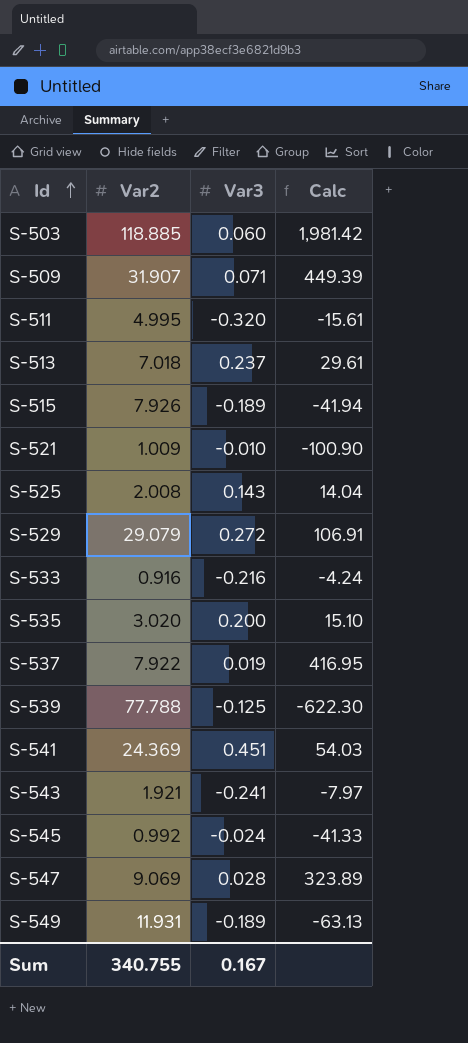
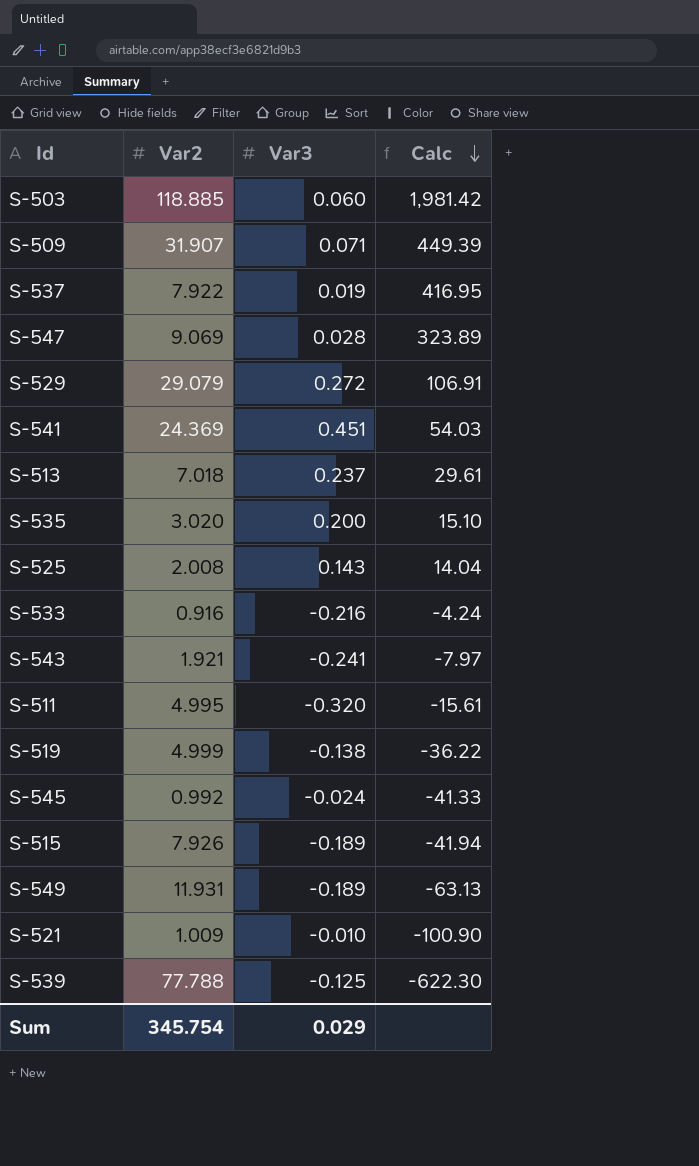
row order: Id ascending -> Calc descending
row S-519: none -> 4.999 | -0.138 | -36.22
Sum | Var2: 340.755 -> 345.754
Sum | Var3: 0.167 -> 0.029

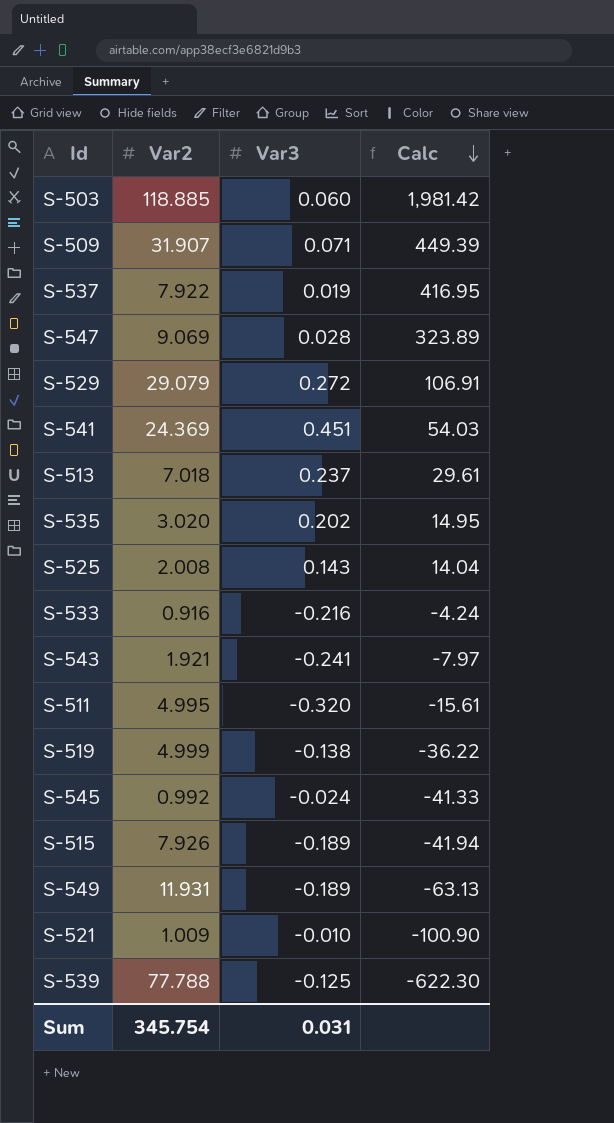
S-535 | Var3: 0.200 -> 0.202
S-535 | Calc: 15.10 -> 14.95
Sum | Var3: 0.029 -> 0.031

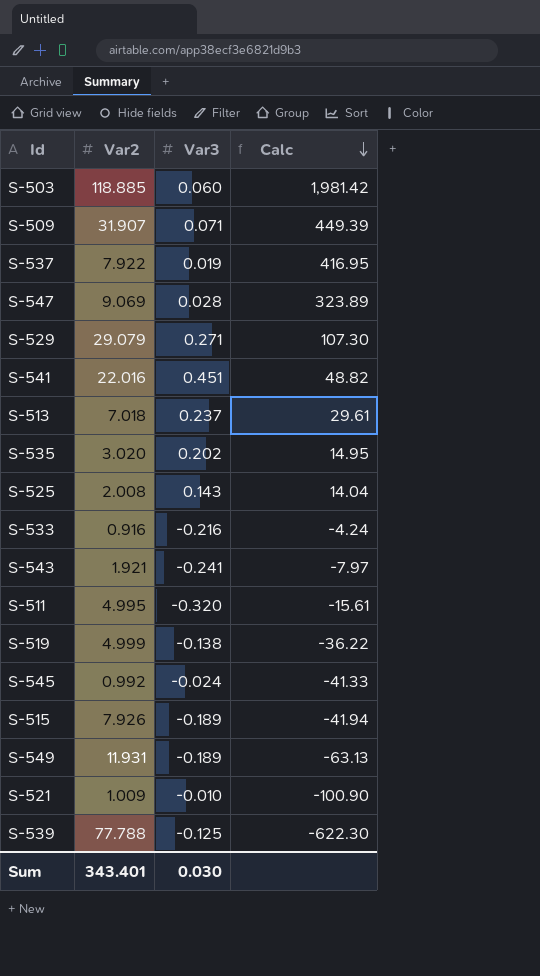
S-529 | Var3: 0.272 -> 0.271
S-529 | Calc: 106.91 -> 107.30
S-541 | Var2: 24.369 -> 22.016
S-541 | Calc: 54.03 -> 48.82
Sum | Var2: 345.754 -> 343.401
Sum | Var3: 0.031 -> 0.030

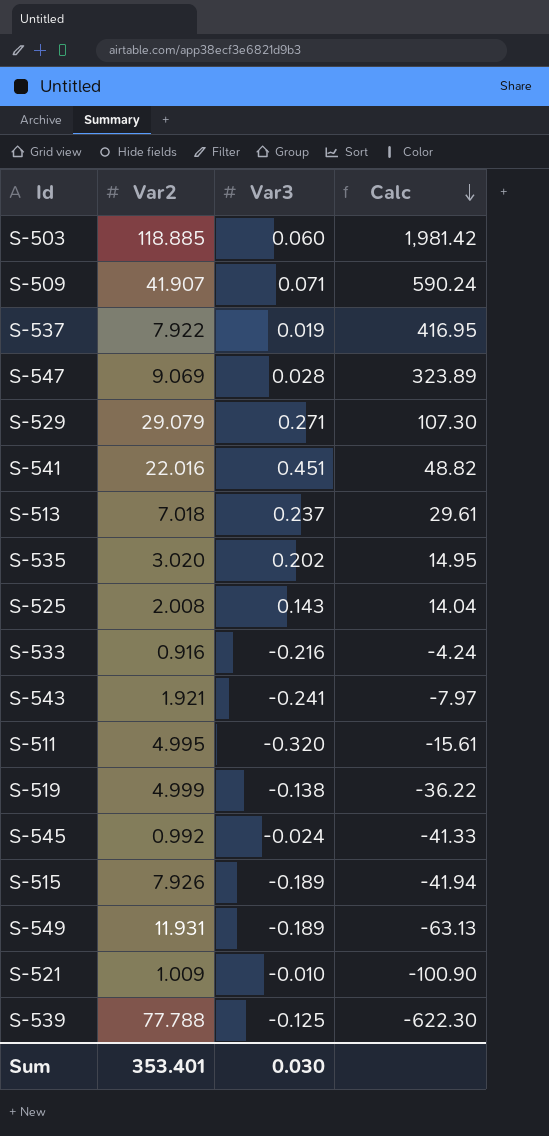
S-509 | Var2: 31.907 -> 41.907
S-509 | Calc: 449.39 -> 590.24
Sum | Var2: 343.401 -> 353.401

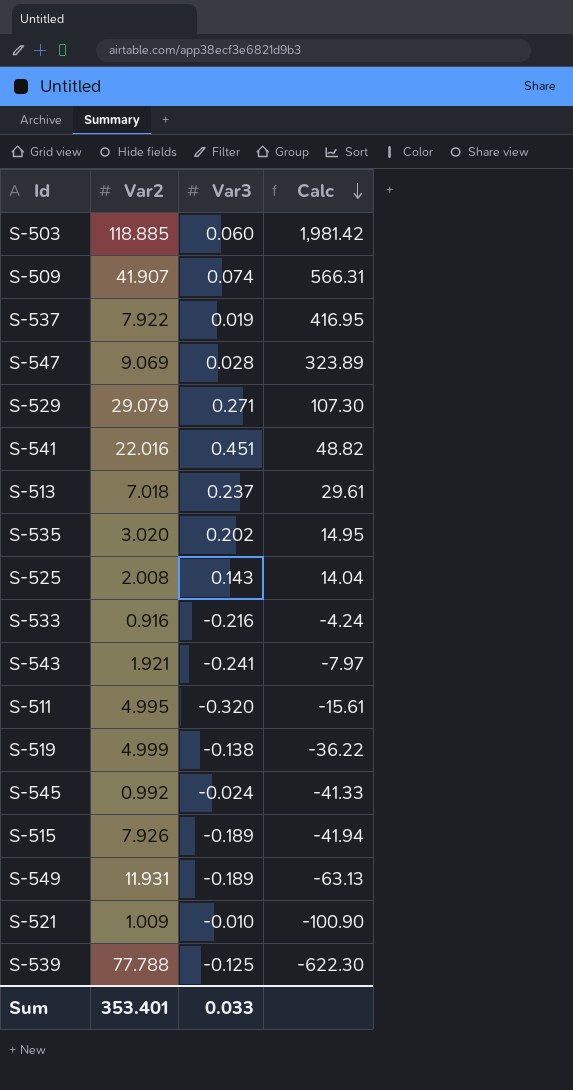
S-509 | Var3: 0.071 -> 0.074
S-509 | Calc: 590.24 -> 566.31
Sum | Var3: 0.030 -> 0.033

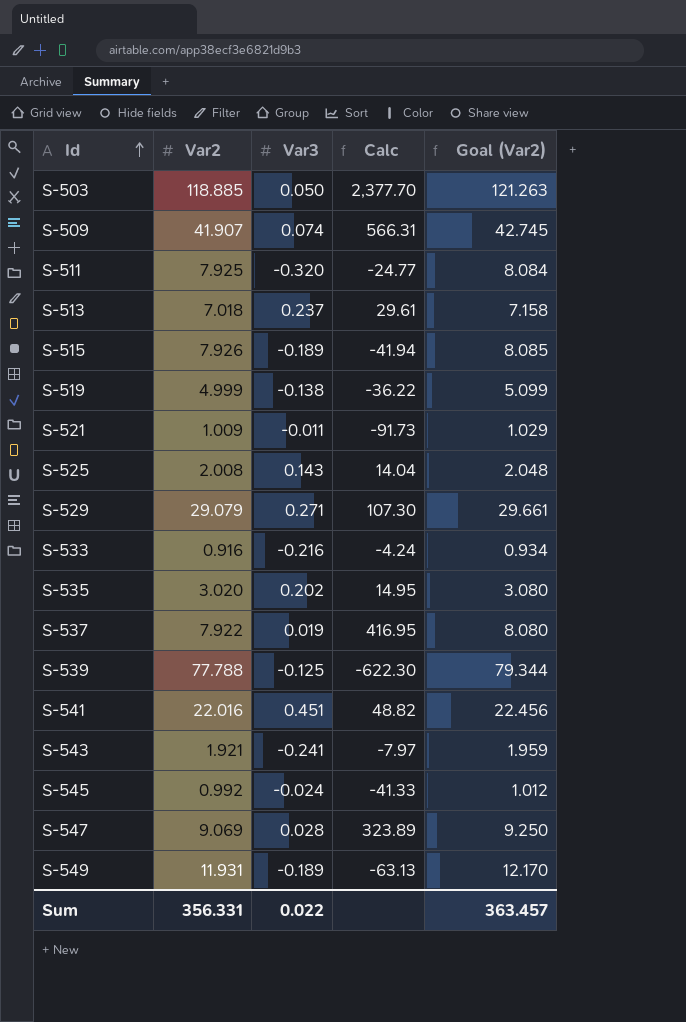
row order: Calc descending -> Id ascending
column Goal (Var2) | formula: none -> [Var2] * 1.02
S-503 | Var3: 0.060 -> 0.050
S-503 | Calc: 1,981.42 -> 2,377.70
S-511 | Var2: 4.995 -> 7.925
S-511 | Calc: -15.61 -> -24.77
S-521 | Var3: -0.010 -> -0.011
S-521 | Calc: -100.90 -> -91.73
Sum | Var2: 353.401 -> 356.331
Sum | Var3: 0.033 -> 0.022

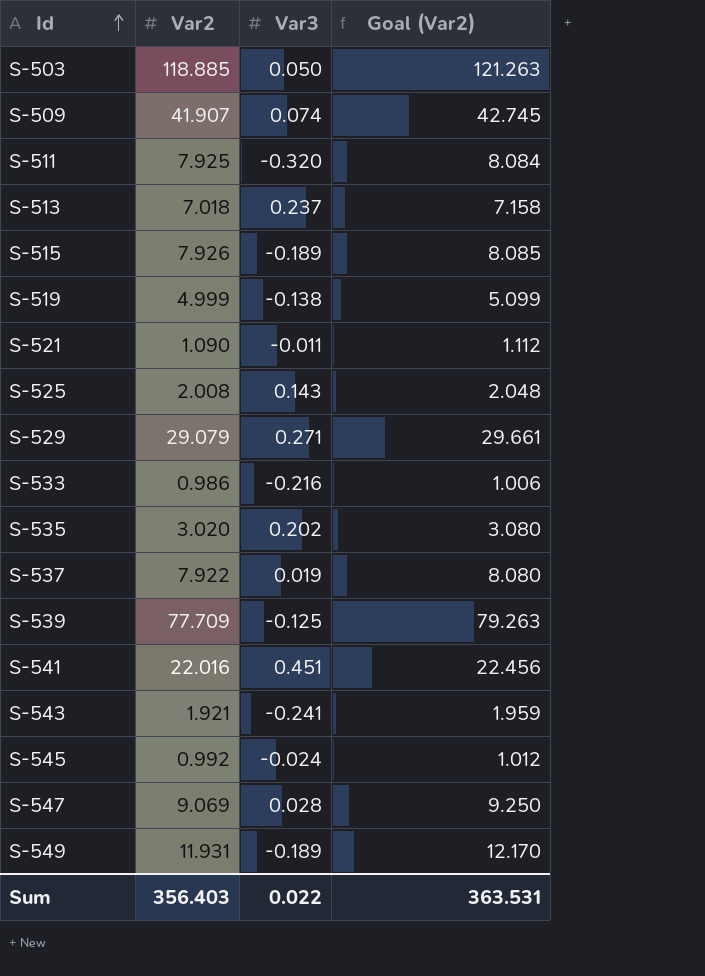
column Calc | formula: [Var2] / [Var3] -> none
S-521 | Var2: 1.009 -> 1.090
S-521 | Goal (Var2): 1.029 -> 1.112
S-533 | Var2: 0.916 -> 0.986
S-533 | Goal (Var2): 0.934 -> 1.006
S-539 | Var2: 77.788 -> 77.709
S-539 | Goal (Var2): 79.344 -> 79.263
Sum | Var2: 356.331 -> 356.403
Sum | Goal (Var2): 363.457 -> 363.531

